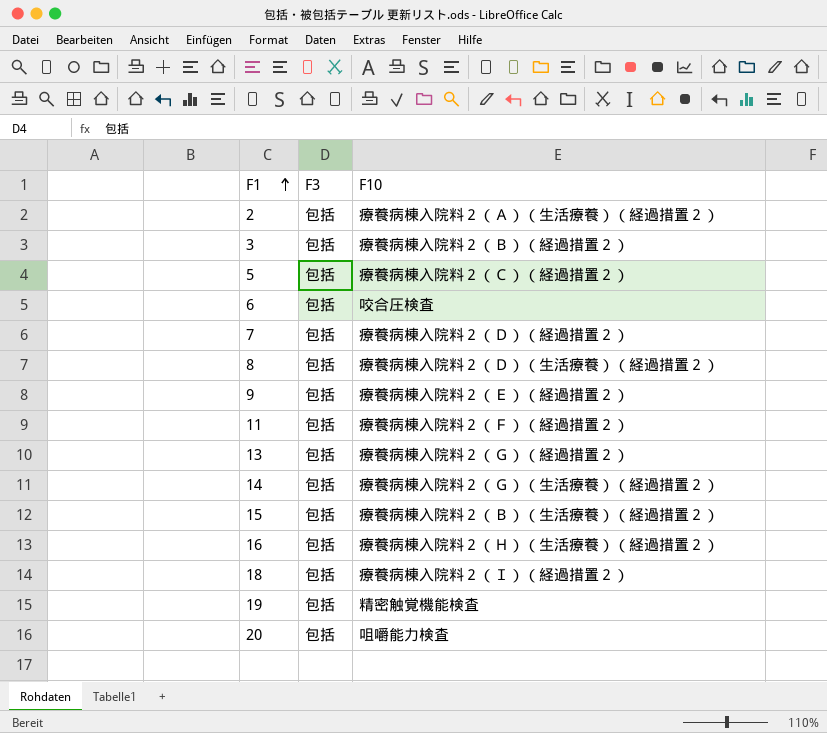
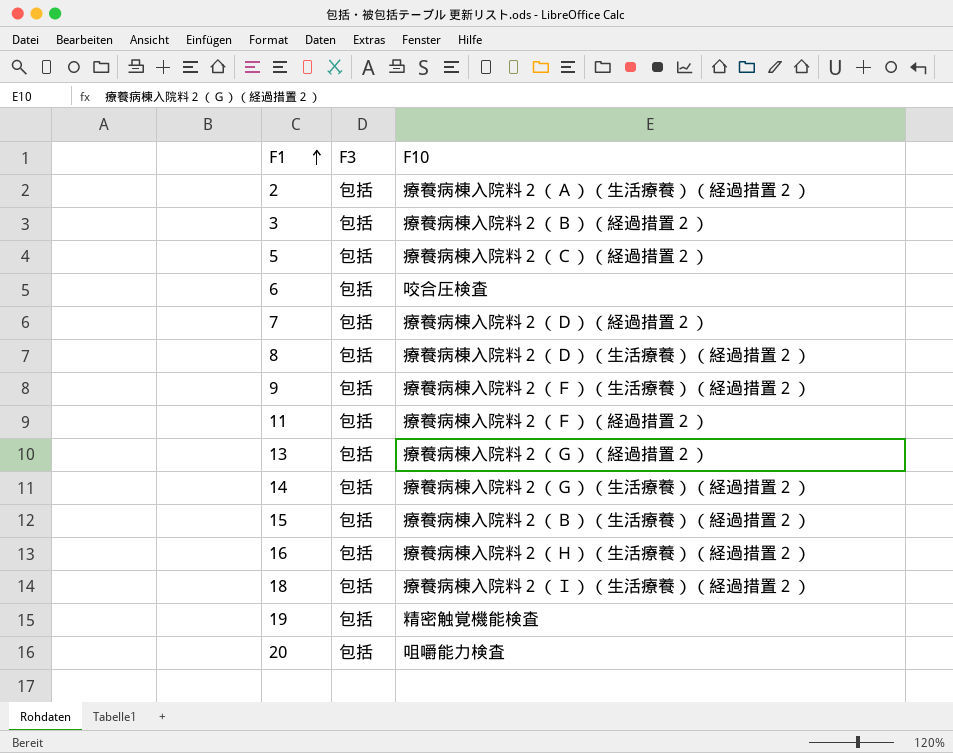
9 | F10: 療養病棟入院料２（Ｅ）（経過措置２） -> 療養病棟入院料２（Ｆ）（生活療養）（経過措置２）
18 | F10: 療養病棟入院料２（Ｉ）（経過措置２） -> 療養病棟入院料２（Ｉ）（生活療養）（経過措置２）

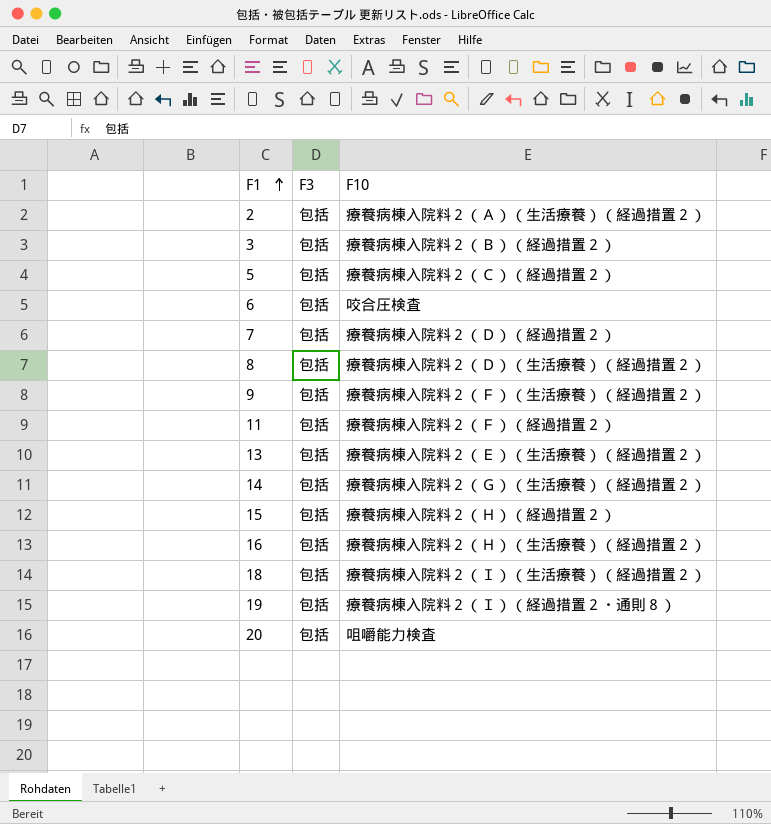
13 | F10: 療養病棟入院料２（Ｇ）（経過措置２） -> 療養病棟入院料２（Ｅ）（生活療養）（経過措置２）
15 | F10: 療養病棟入院料２（Ｂ）（生活療養）（経過措置２） -> 療養病棟入院料２（Ｈ）（経過措置２）
19 | F10: 精密触覚機能検査 -> 療養病棟入院料２（Ｉ）（経過措置２・通則８）

